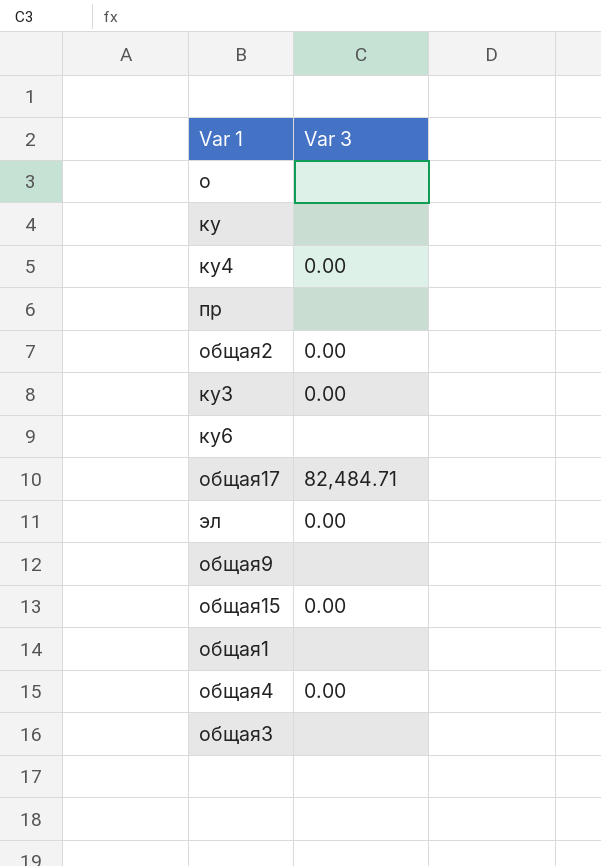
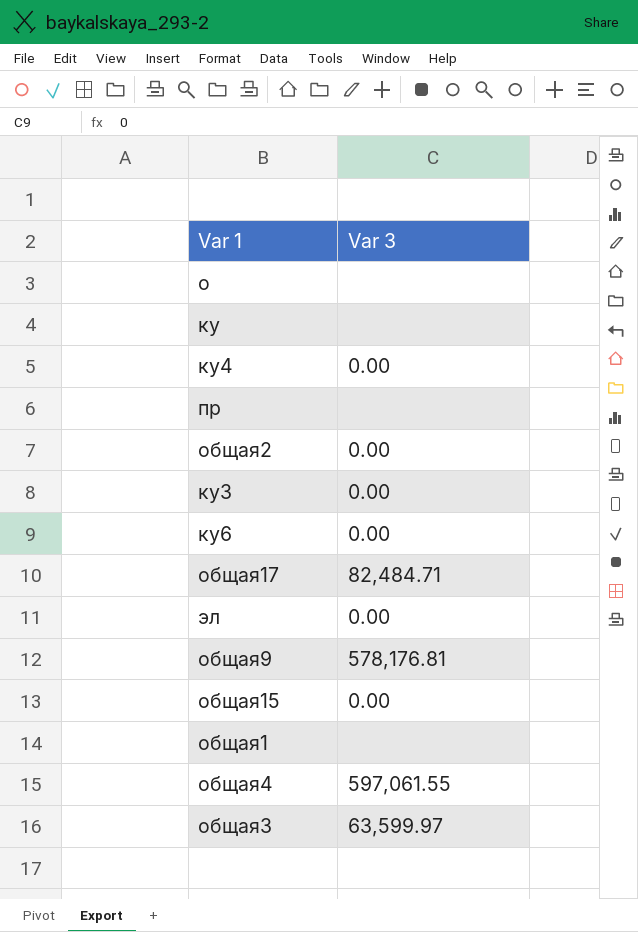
ку6 | Var 3: none -> 0.00
общая9 | Var 3: none -> 578,176.81
общая4 | Var 3: 0.00 -> 597,061.55
общая3 | Var 3: none -> 63,599.97

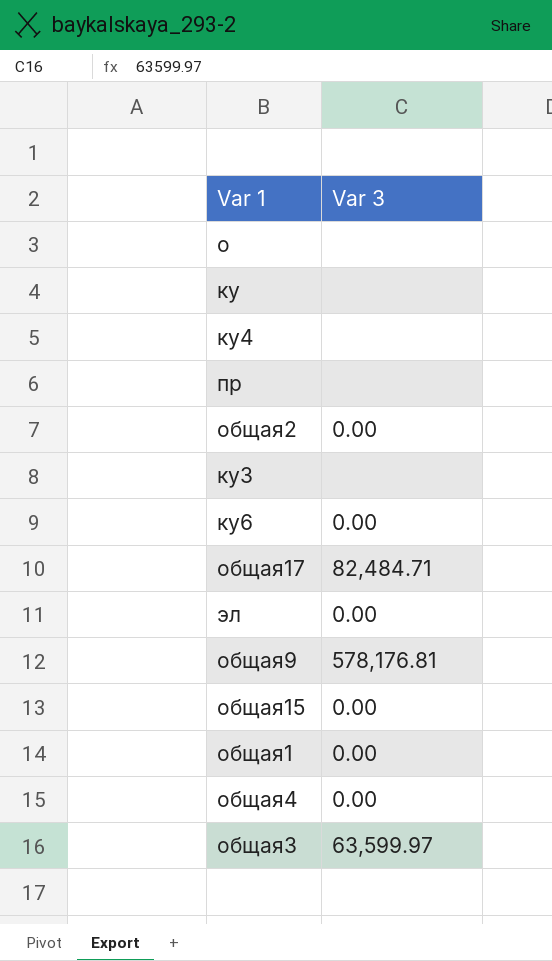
ку4 | Var 3: 0.00 -> none
ку3 | Var 3: 0.00 -> none
общая1 | Var 3: none -> 0.00
общая4 | Var 3: 597,061.55 -> 0.00

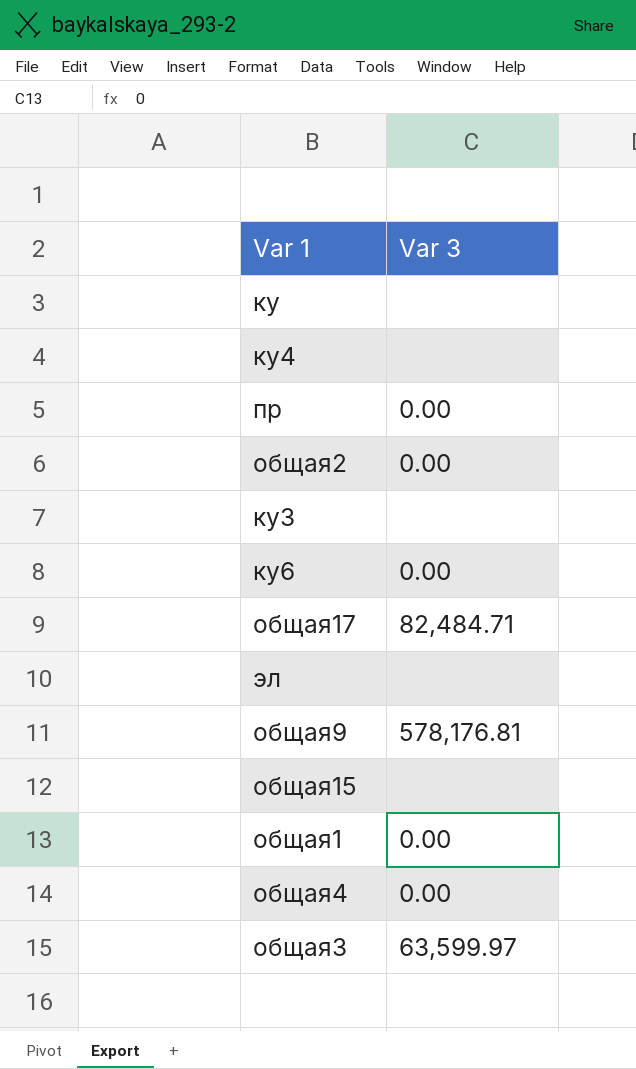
row о: none -> none
пр | Var 3: none -> 0.00
эл | Var 3: 0.00 -> none
общая15 | Var 3: 0.00 -> none

